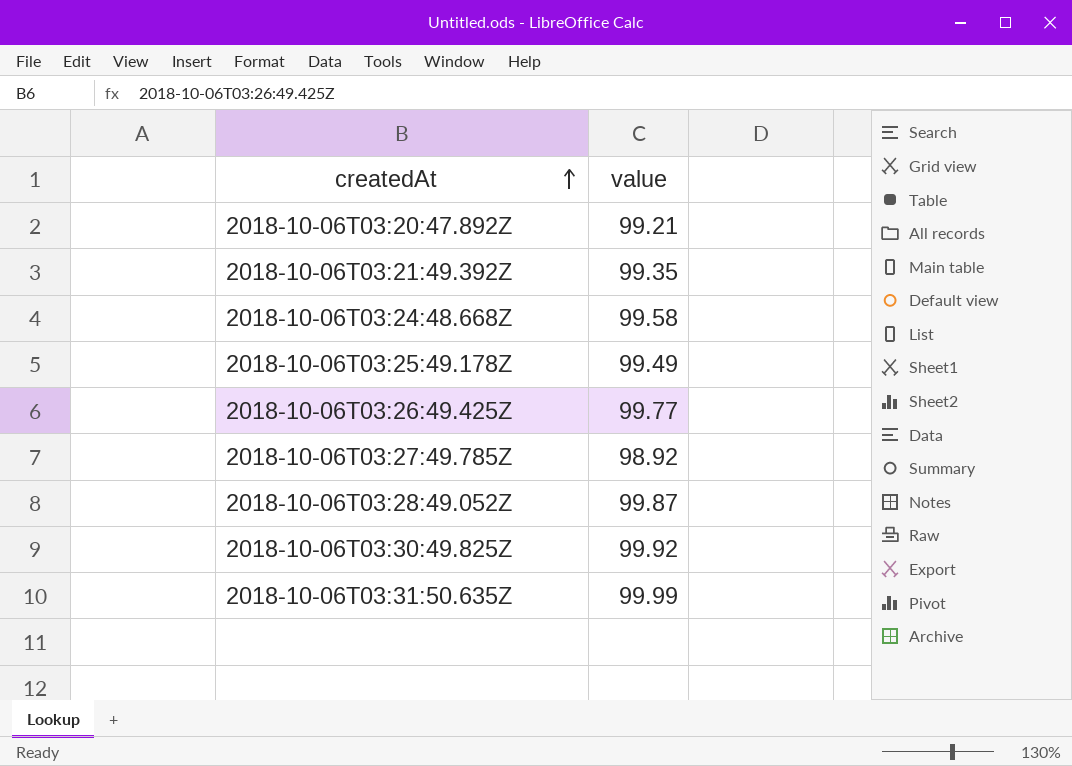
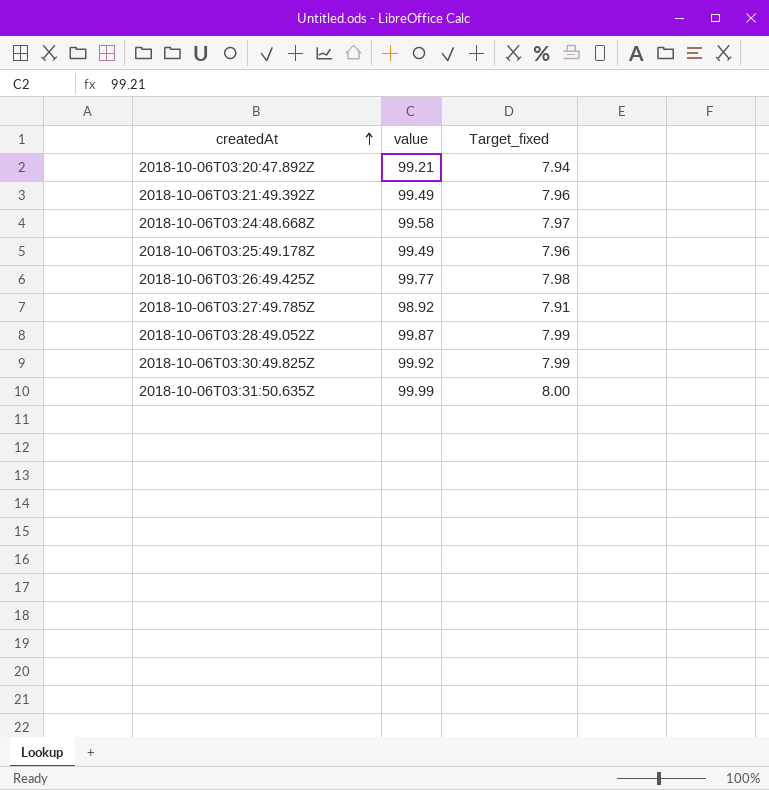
column Target_fixed | formula: none -> [value] * 0.08
2018-10-06T03:21:49.392Z | value: 99.35 -> 99.49

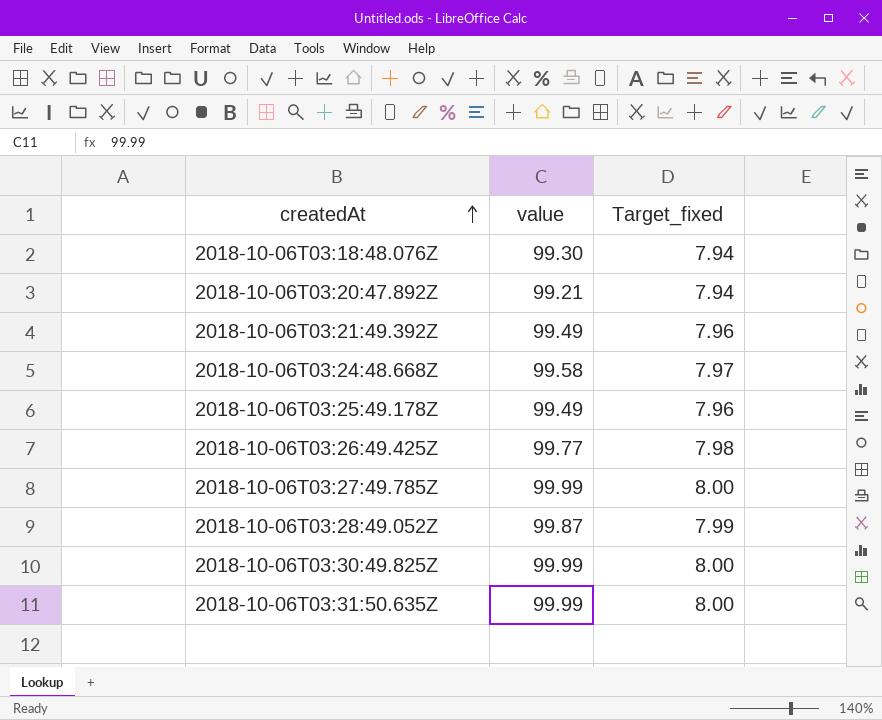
row 2018-10-06T03:18:48.076Z: none -> 99.30 | 7.94
2018-10-06T03:27:49.785Z | value: 98.92 -> 99.99
2018-10-06T03:27:49.785Z | Target_fixed: 7.91 -> 8.00
2018-10-06T03:30:49.825Z | value: 99.92 -> 99.99
2018-10-06T03:30:49.825Z | Target_fixed: 7.99 -> 8.00

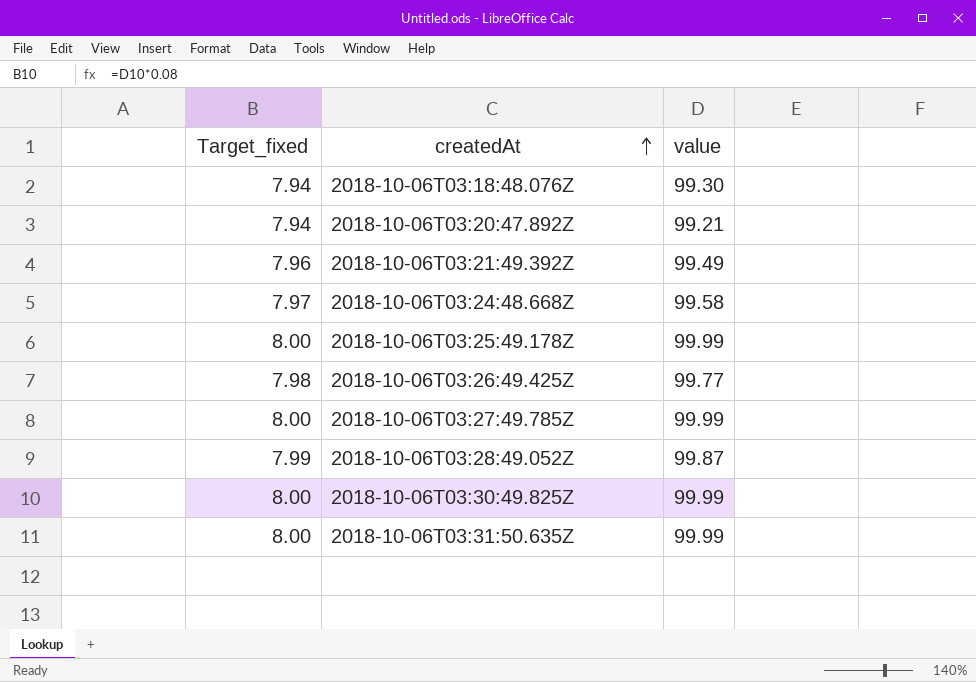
column Target_fixed | position: 3 -> 1
2018-10-06T03:25:49.178Z | Target_fixed: 7.96 -> 8.00
2018-10-06T03:25:49.178Z | value: 99.49 -> 99.99

